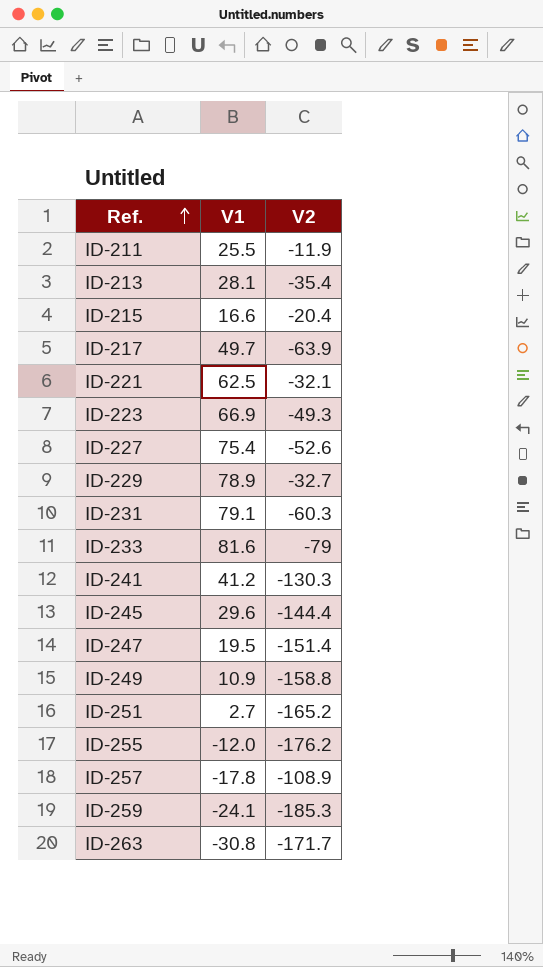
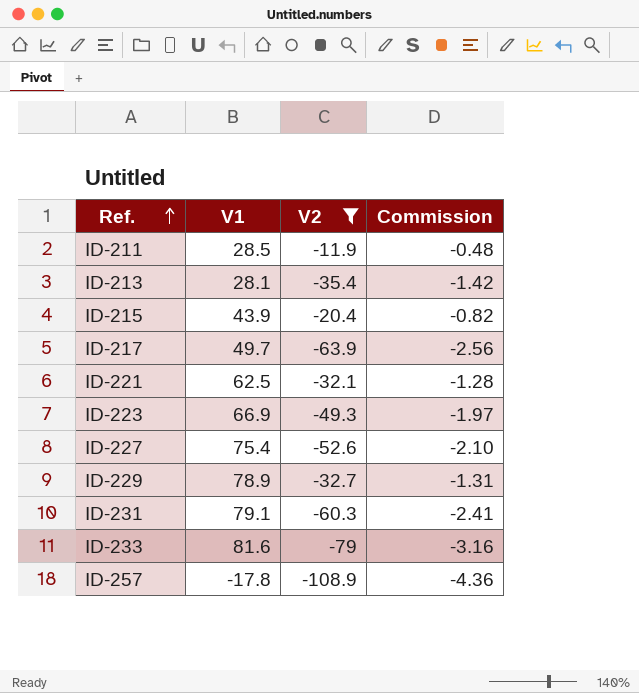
filter: none -> V2 >= -108.9
column Commission | formula: none -> [V2] * 0.04
ID-211 | V1: 25.5 -> 28.5
ID-215 | V1: 16.6 -> 43.9

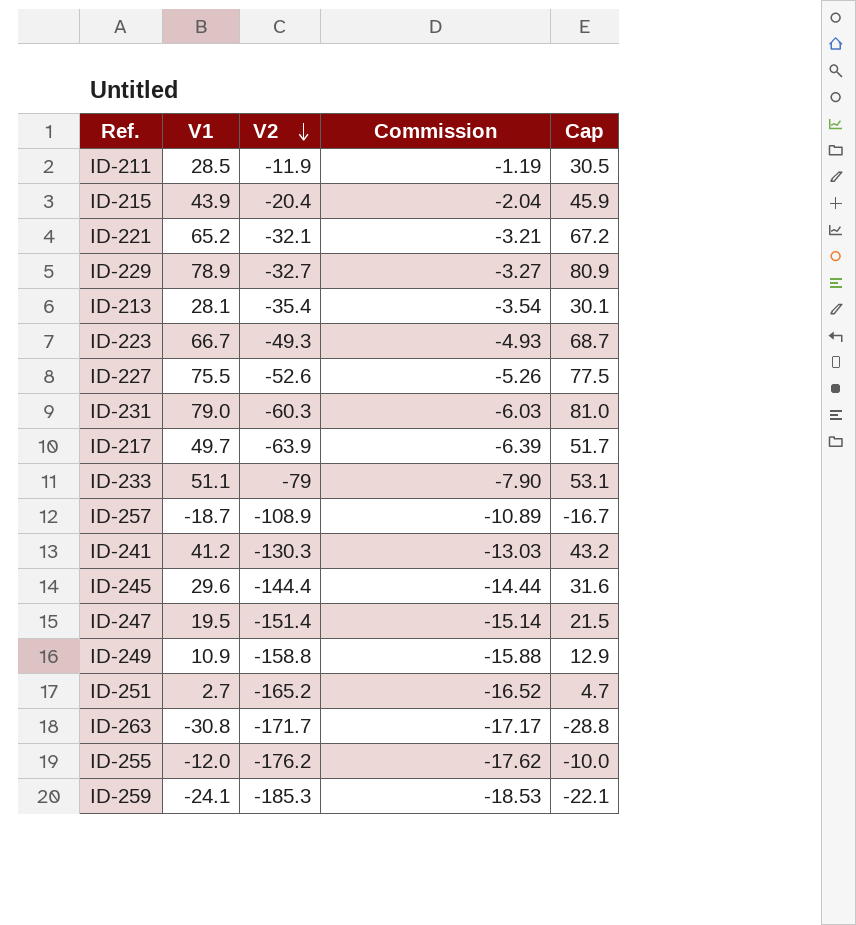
filter: V2 >= -108.9 -> none
row order: Ref. ascending -> V2 descending
column Commission | formula: [V2] * 0.04 -> [V2] * 0.1
column Cap | formula: none -> [V1] + 2
ID-221 | V1: 62.5 -> 65.2
ID-223 | V1: 66.9 -> 66.7
ID-227 | V1: 75.4 -> 75.5
ID-231 | V1: 79.1 -> 79.0
ID-233 | V1: 81.6 -> 51.1
ID-257 | V1: -17.8 -> -18.7

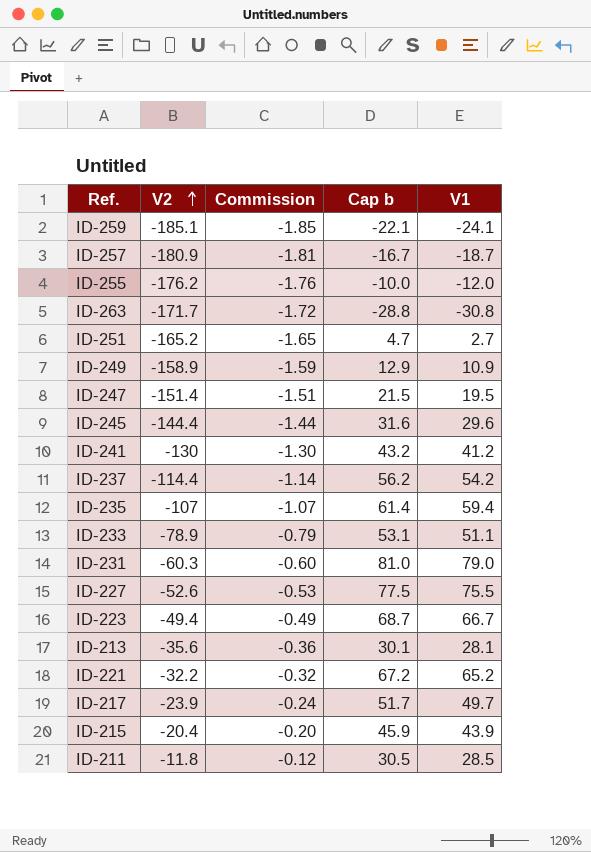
row order: V2 descending -> V2 ascending
column Commission | formula: [V2] * 0.1 -> [V2] * 0.01
column name: Cap -> Cap b
column V1 | position: 2 -> 5
row ID-229: 78.9 | -32.7 | -3.27 | 80.9 -> none
ID-259 | V2: -185.3 -> -185.1
ID-257 | V2: -108.9 -> -180.9
ID-249 | V2: -158.8 -> -158.9
ID-241 | V2: -130.3 -> -130
row ID-237: none -> -114.4 | -1.14 | 56.2 | 54.2
row ID-235: none -> -107 | -1.07 | 61.4 | 59.4
ID-233 | V2: -79 -> -78.9
ID-223 | V2: -49.3 -> -49.4
ID-213 | V2: -35.4 -> -35.6
ID-221 | V2: -32.1 -> -32.2
ID-217 | V2: -63.9 -> -23.9
ID-211 | V2: -11.9 -> -11.8

